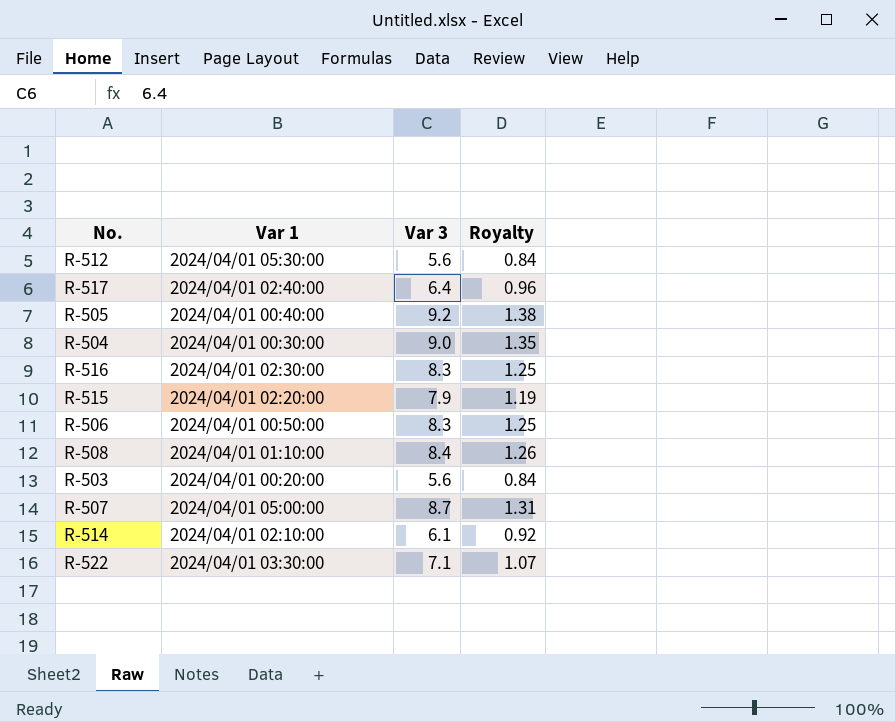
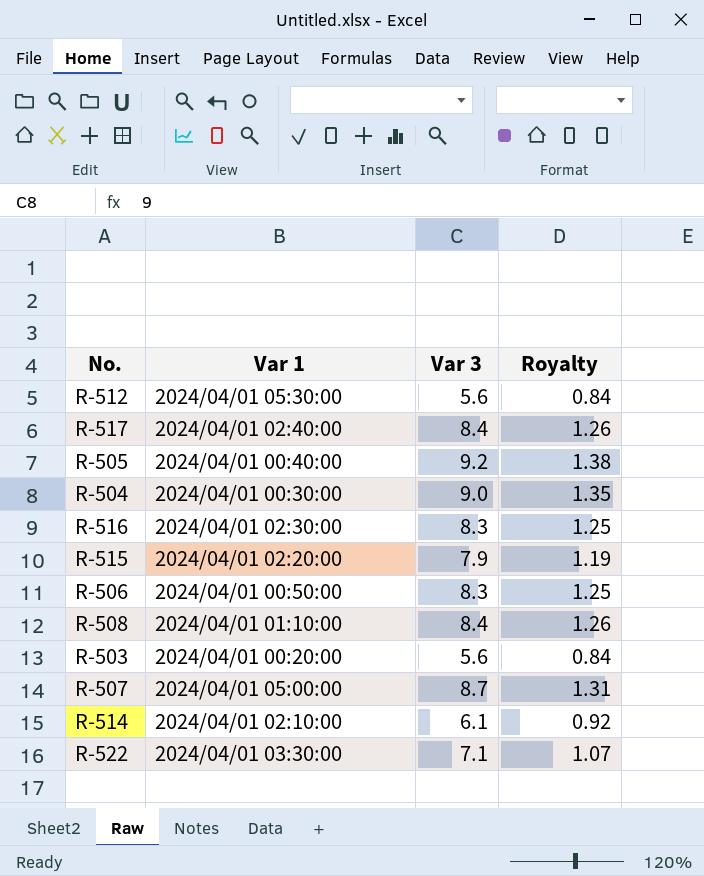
R-517 | Var 3: 6.4 -> 8.4
R-517 | Royalty: 0.96 -> 1.26

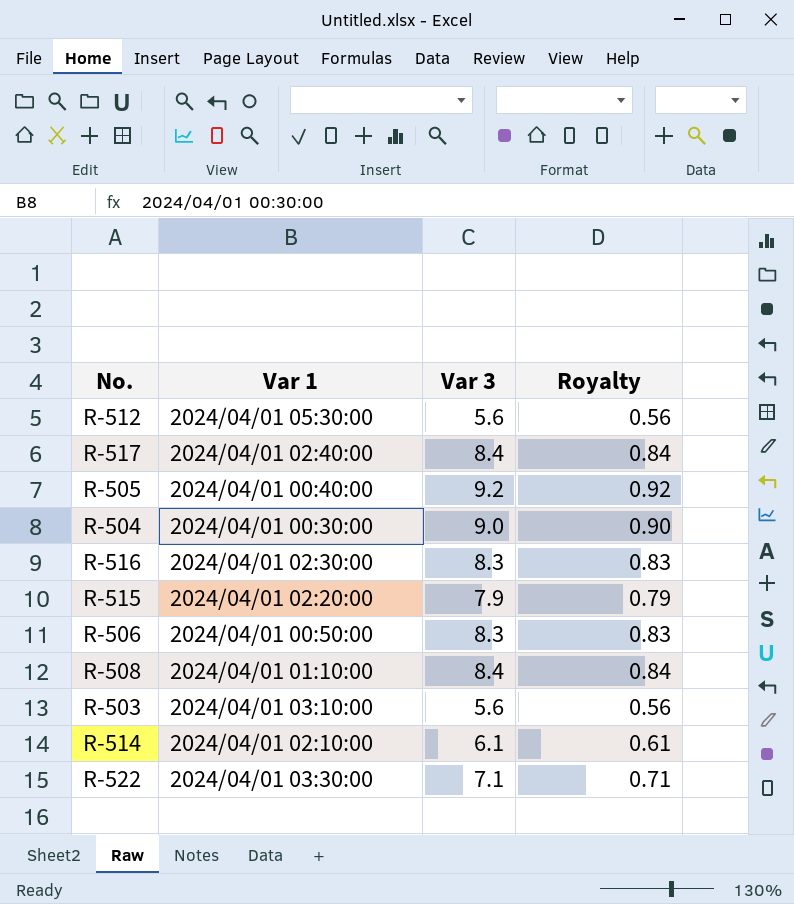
column Royalty | formula: [Var 3] * 0.15 -> [Var 3] * 0.1
row R-507: 2024/04/01 05:00:00 | 8.7 | 1.31 -> none
R-503 | Var 1: 2024/04/01 00:20:00 -> 2024/04/01 03:10:00

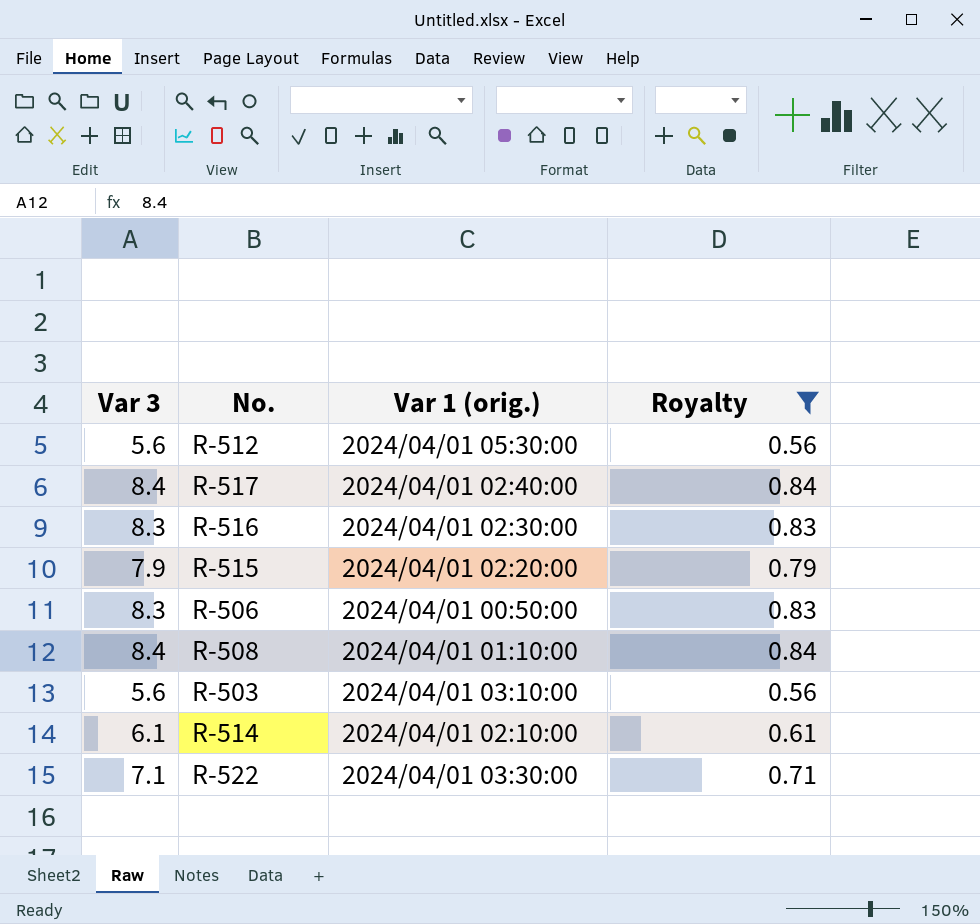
filter: none -> Royalty <= 0.84
column Var 3 | position: 3 -> 1
column name: Var 1 -> Var 1 (orig.)

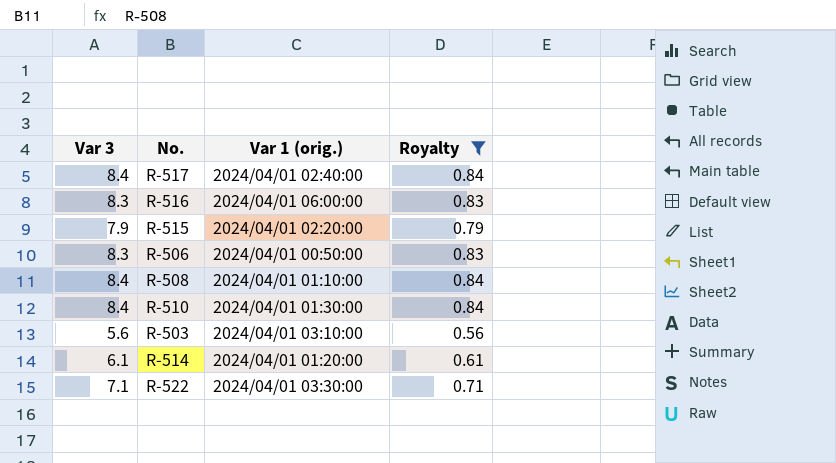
row R-512: 5.6 | 2024/04/01 05:30:00 | 0.56 -> none
R-516 | Var 1 (orig.): 2024/04/01 02:30:00 -> 2024/04/01 06:00:00
row R-510: none -> 8.4 | 2024/04/01 01:30:00 | 0.84
R-514 | Var 1 (orig.): 2024/04/01 02:10:00 -> 2024/04/01 01:20:00

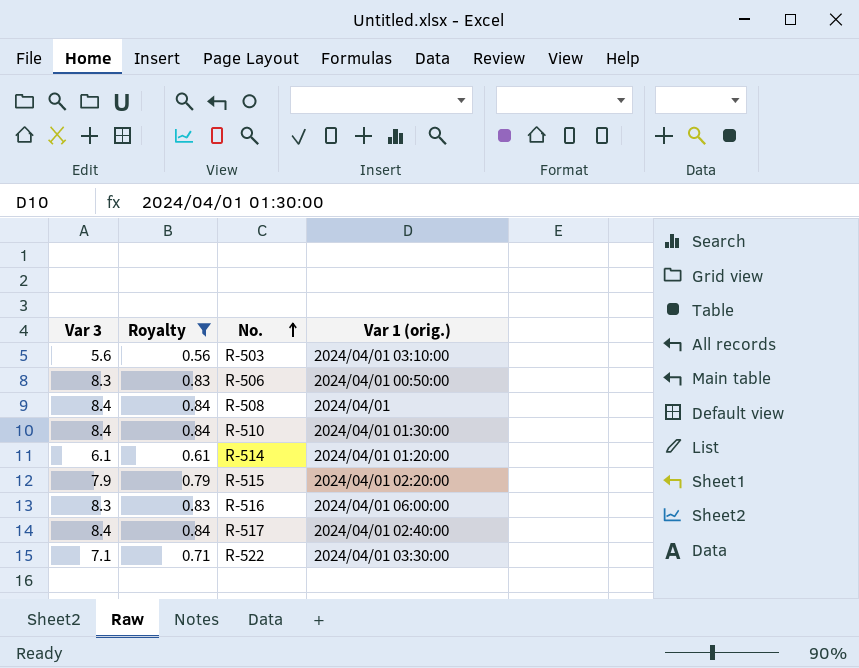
row order: none -> No. ascending
column Royalty | position: 4 -> 2
R-508 | Var 1 (orig.): 2024/04/01 01:10:00 -> 2024/04/01

